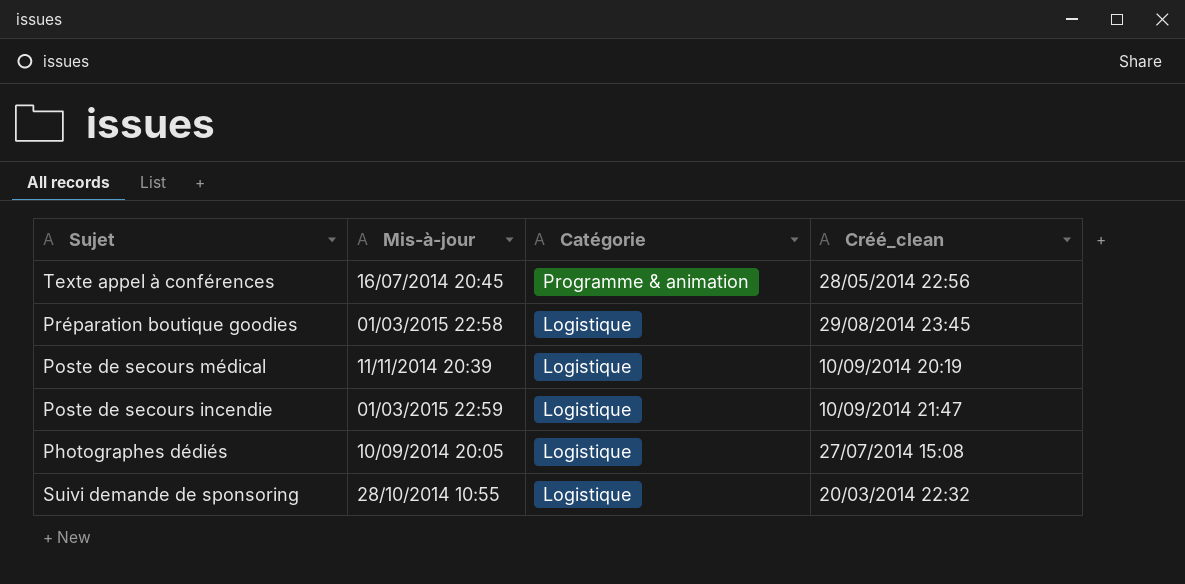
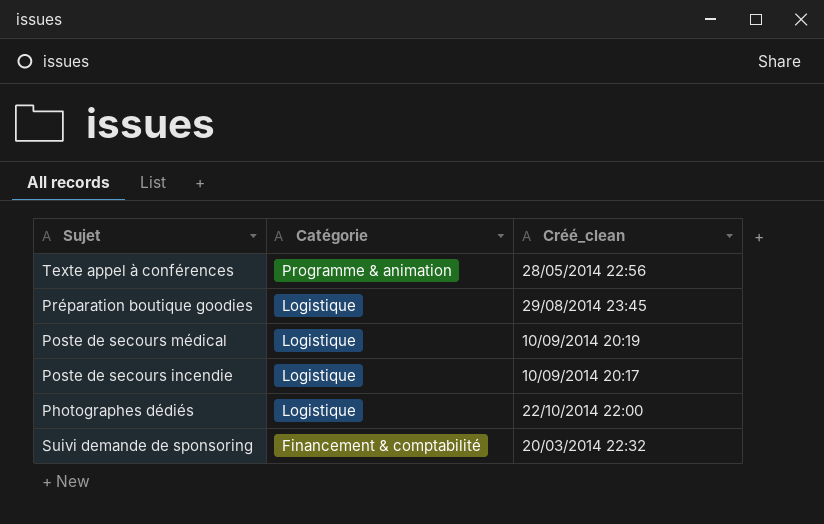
column Mis-à-jour | position: 2 -> none
Poste de secours incendie | Créé_clean: 10/09/2014 21:47 -> 10/09/2014 20:17
Photographes dédiés | Créé_clean: 27/07/2014 15:08 -> 22/10/2014 22:00
Suivi demande de sponsoring | Catégorie: Logistique -> Financement & comptabilité

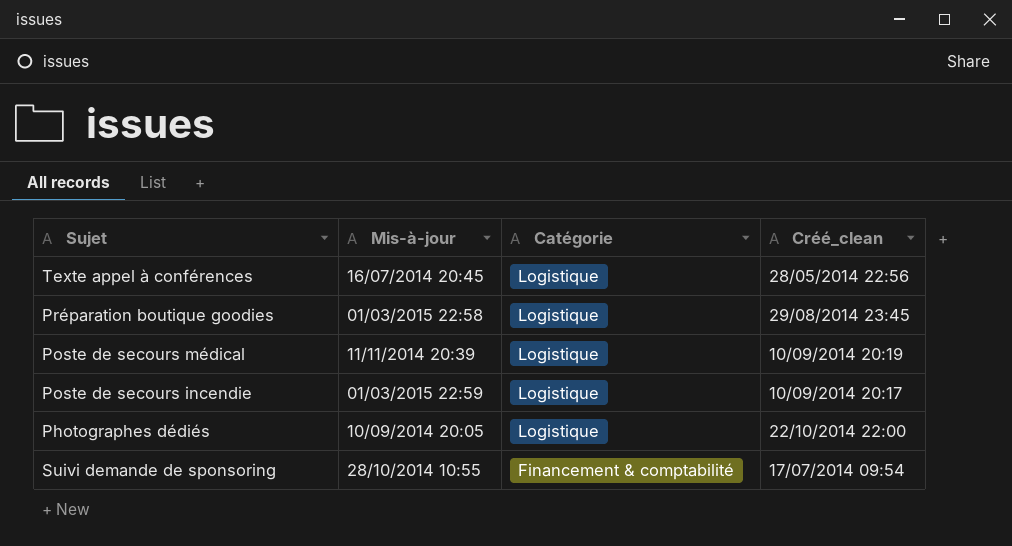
column Mis-à-jour | position: none -> 2
Texte appel à conférences | Catégorie: Programme & animation -> Logistique
Suivi demande de sponsoring | Créé_clean: 20/03/2014 22:32 -> 17/07/2014 09:54

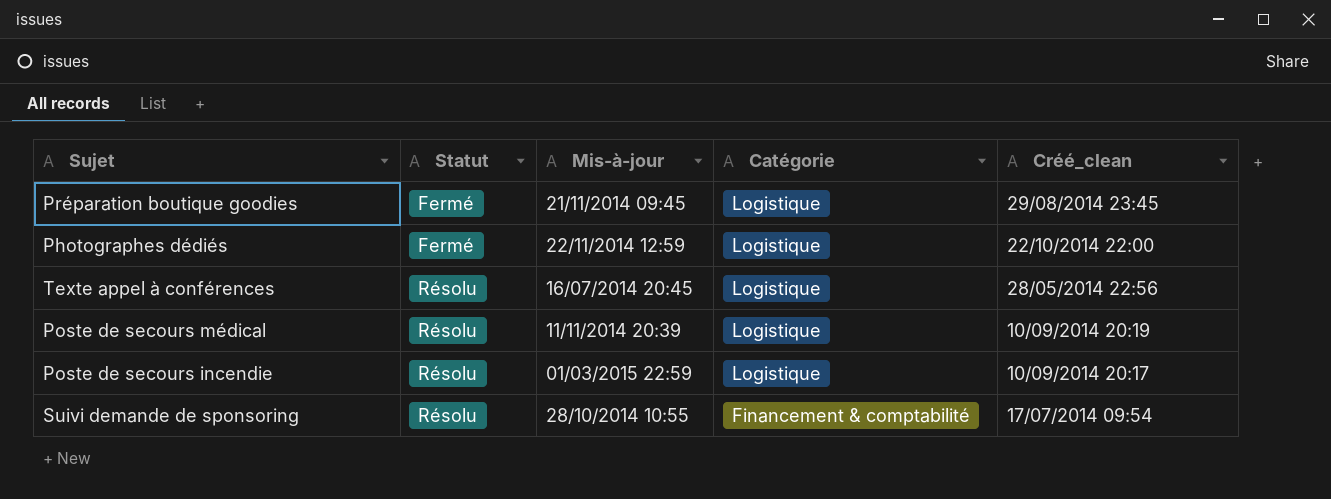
row order: Catégorie descending -> Statut ascending
column Statut | position: none -> 2
Préparation boutique goodies | Mis-à-jour: 01/03/2015 22:58 -> 21/11/2014 09:45
Photographes dédiés | Mis-à-jour: 10/09/2014 20:05 -> 22/11/2014 12:59

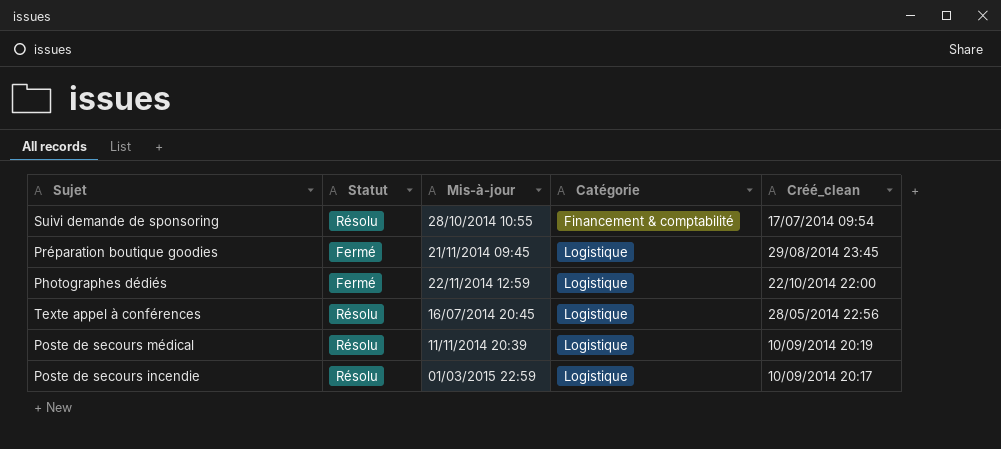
row order: Statut ascending -> Catégorie ascending

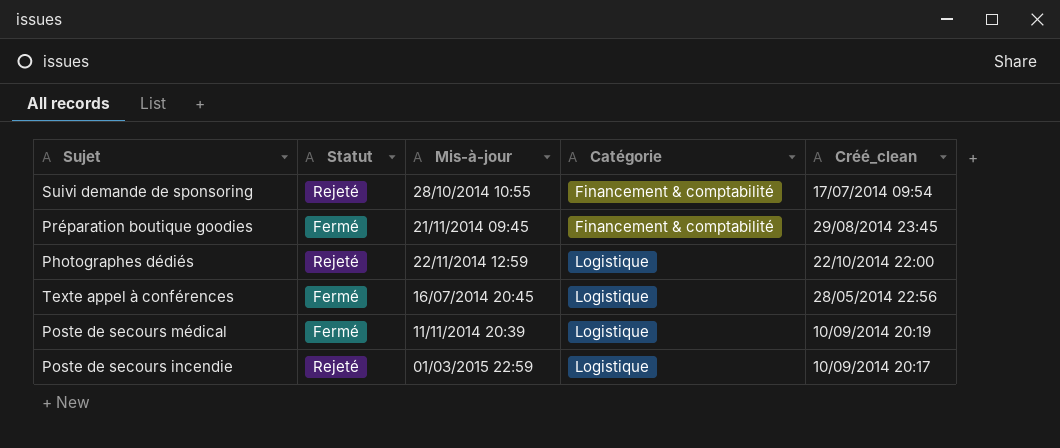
Suivi demande de sponsoring | Statut: Résolu -> Rejeté
Préparation boutique goodies | Catégorie: Logistique -> Financement & comptabilité
Photographes dédiés | Statut: Fermé -> Rejeté
Texte appel à conférences | Statut: Résolu -> Fermé
Poste de secours médical | Statut: Résolu -> Fermé
Poste de secours incendie | Statut: Résolu -> Rejeté

